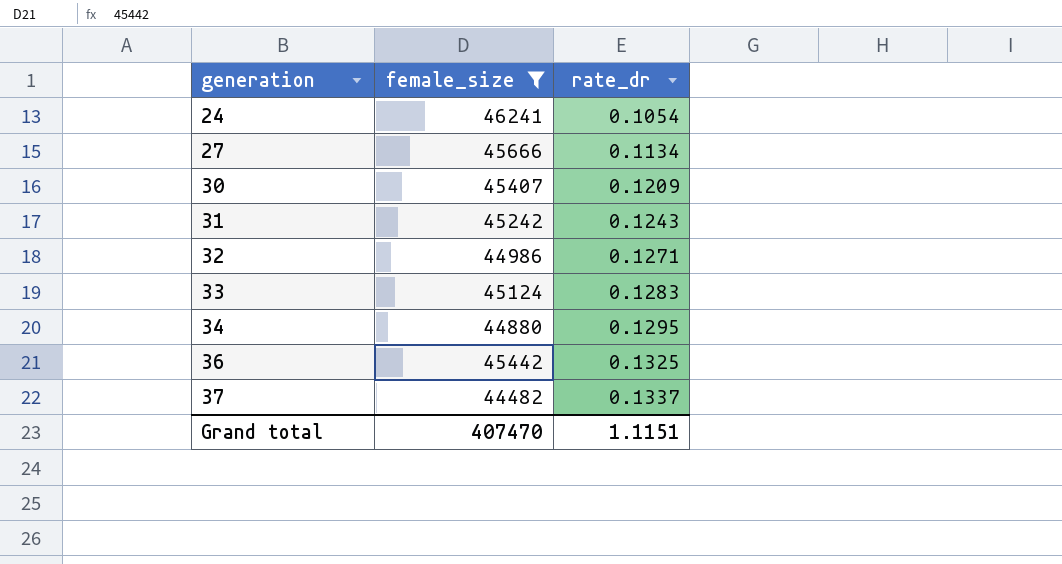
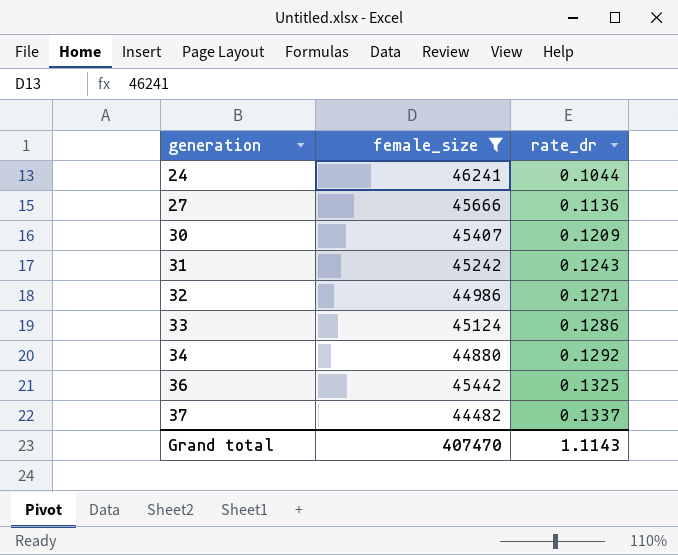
24 | rate_dr: 0.1054 -> 0.1044
27 | rate_dr: 0.1134 -> 0.1136
33 | rate_dr: 0.1283 -> 0.1286
34 | rate_dr: 0.1295 -> 0.1292
Grand total | rate_dr: 1.1151 -> 1.1143

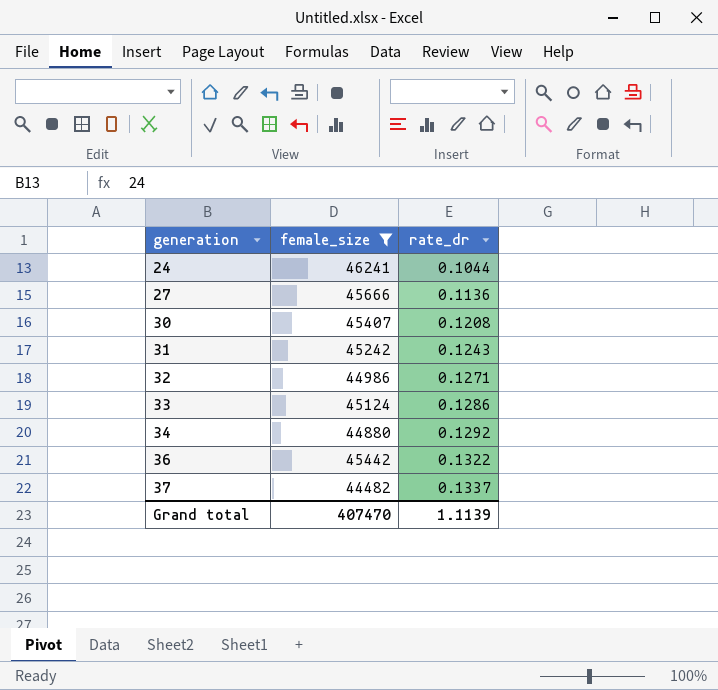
30 | rate_dr: 0.1209 -> 0.1208
36 | rate_dr: 0.1325 -> 0.1322
Grand total | rate_dr: 1.1143 -> 1.1139

